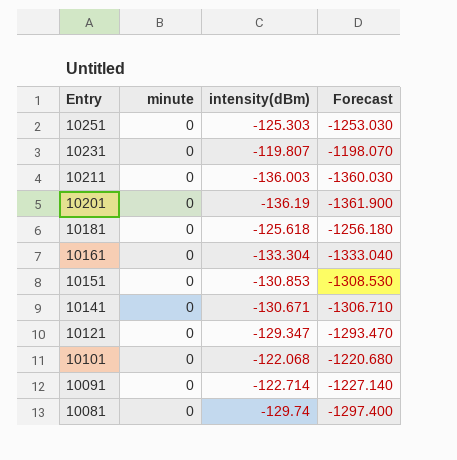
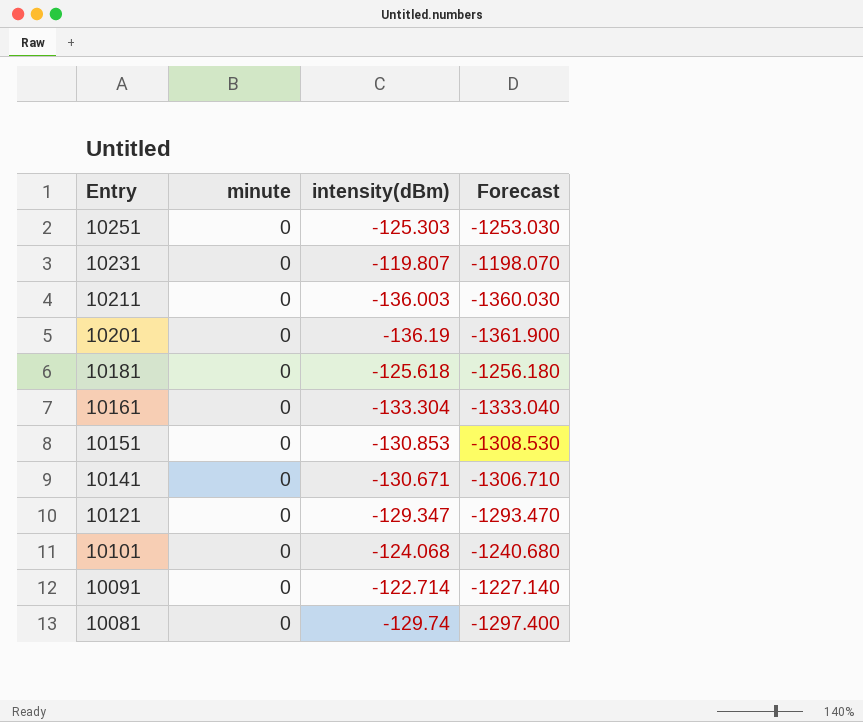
10101 | intensity(dBm): -122.068 -> -124.068
10101 | Forecast: -1220.680 -> -1240.680

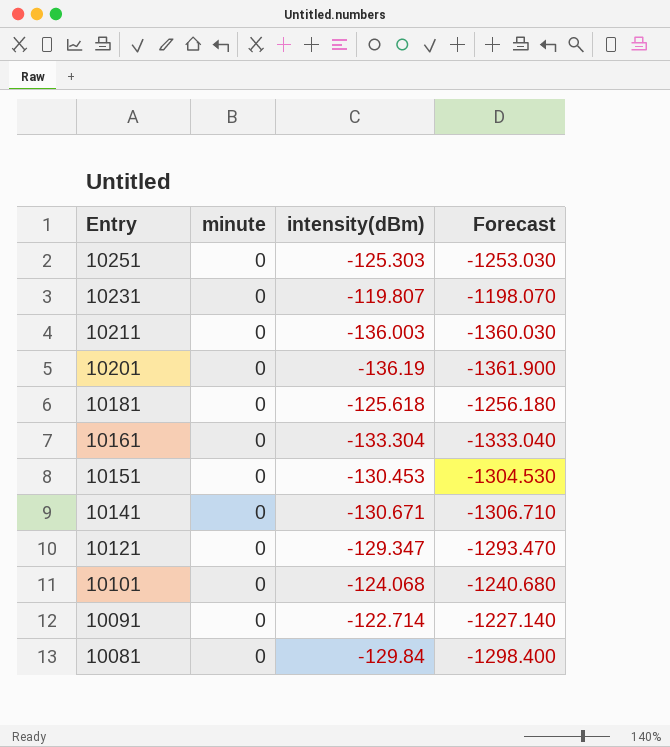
10151 | intensity(dBm): -130.853 -> -130.453
10151 | Forecast: -1308.530 -> -1304.530
10081 | intensity(dBm): -129.74 -> -129.84
10081 | Forecast: -1297.400 -> -1298.400

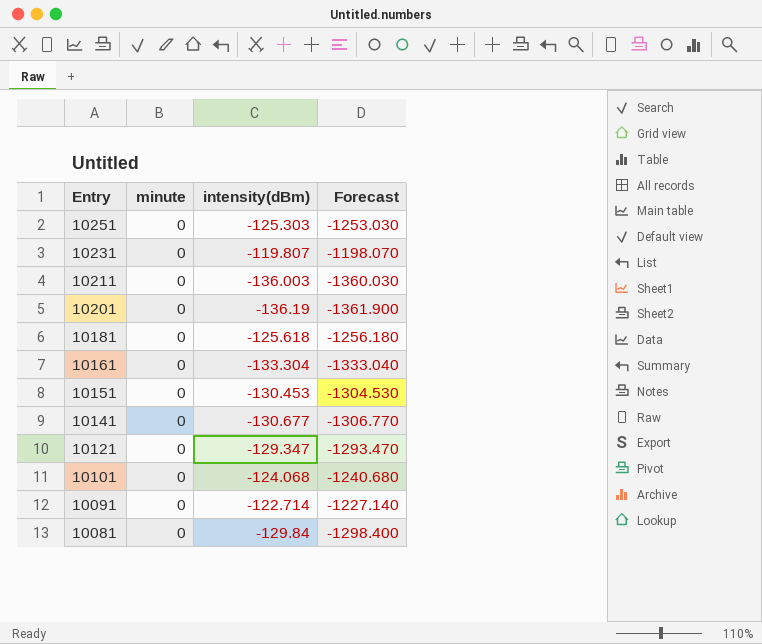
10141 | intensity(dBm): -130.671 -> -130.677
10141 | Forecast: -1306.710 -> -1306.770

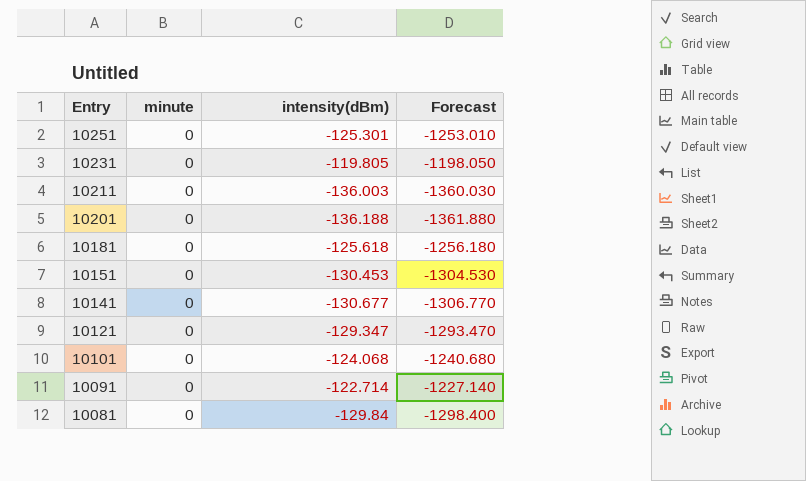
row 10161: 0 | -133.304 | -1333.040 -> none
10251 | intensity(dBm): -125.303 -> -125.301
10251 | Forecast: -1253.030 -> -1253.010
10231 | intensity(dBm): -119.807 -> -119.805
10231 | Forecast: -1198.070 -> -1198.050
10201 | intensity(dBm): -136.19 -> -136.188
10201 | Forecast: -1361.900 -> -1361.880

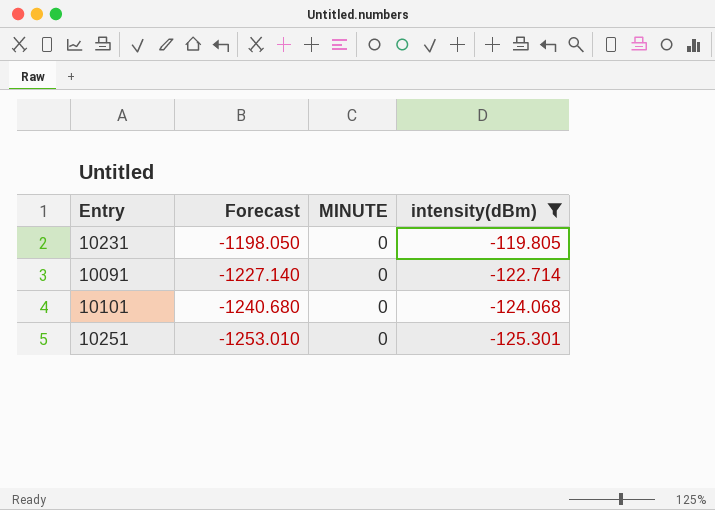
filter: none -> intensity(dBm) >= -125.301
row order: Entry descending -> Forecast descending
column Forecast | position: 4 -> 2
column name: minute -> MINUTE

